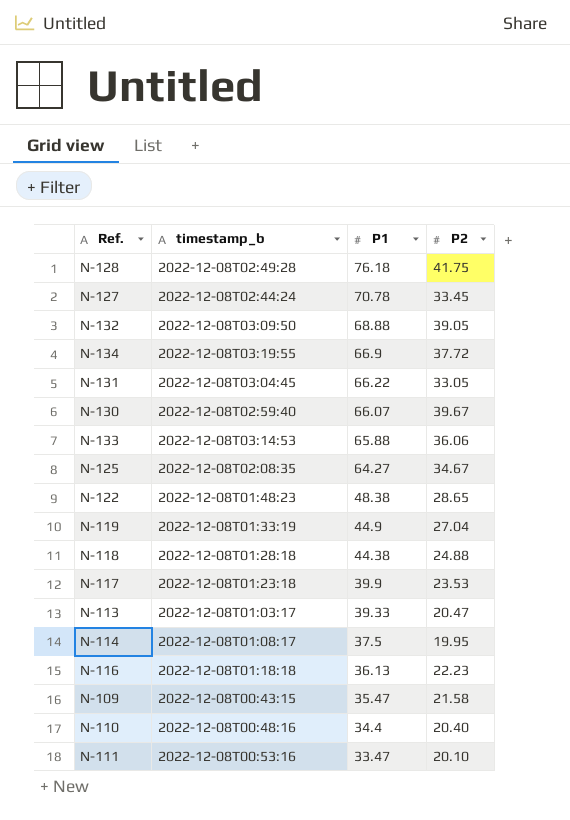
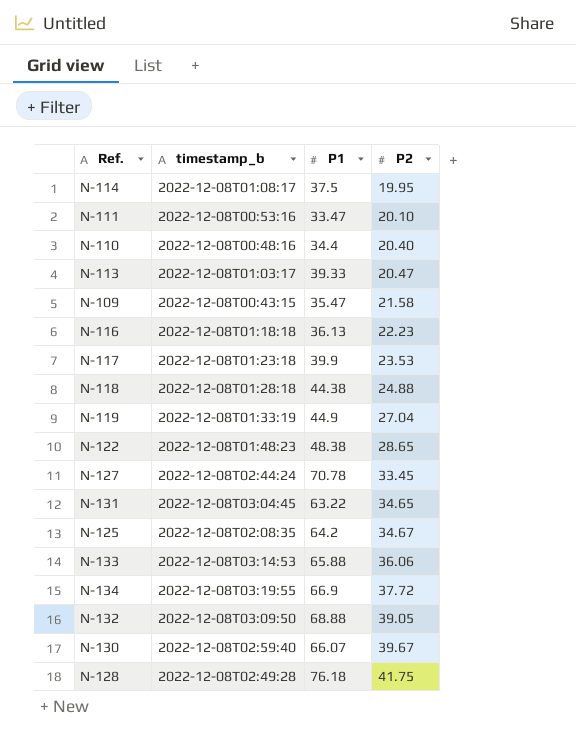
row order: P1 descending -> P2 ascending
N-131 | P1: 66.22 -> 63.22
N-131 | P2: 33.05 -> 34.65
N-125 | P1: 64.27 -> 64.2

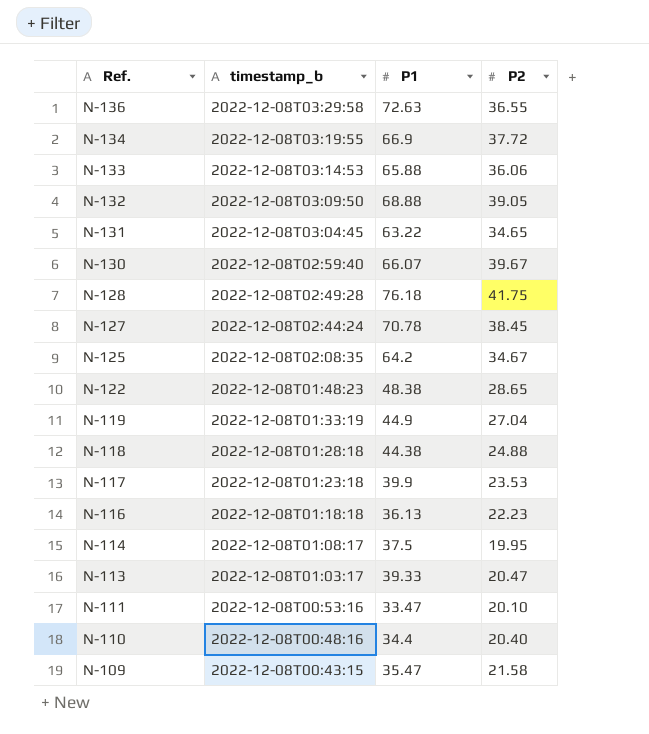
row order: P2 ascending -> Ref. descending
row N-136: none -> 2022-12-08T03:29:58 | 72.63 | 36.55
N-127 | P2: 33.45 -> 38.45

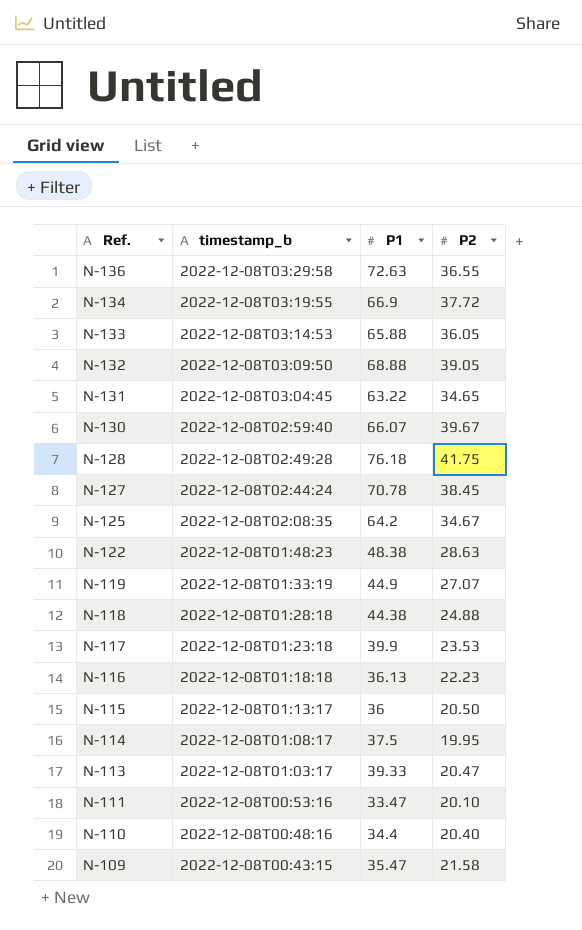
N-133 | P2: 36.06 -> 36.05
N-122 | P2: 28.65 -> 28.63
N-119 | P2: 27.04 -> 27.07
row N-115: none -> 2022-12-08T01:13:17 | 36 | 20.50

